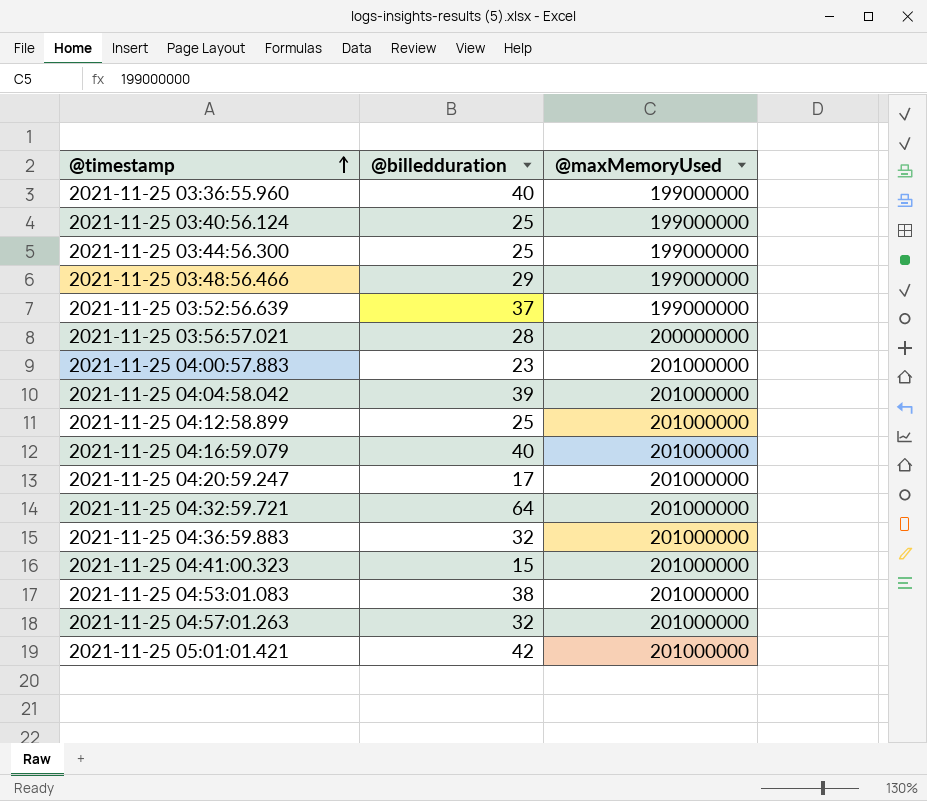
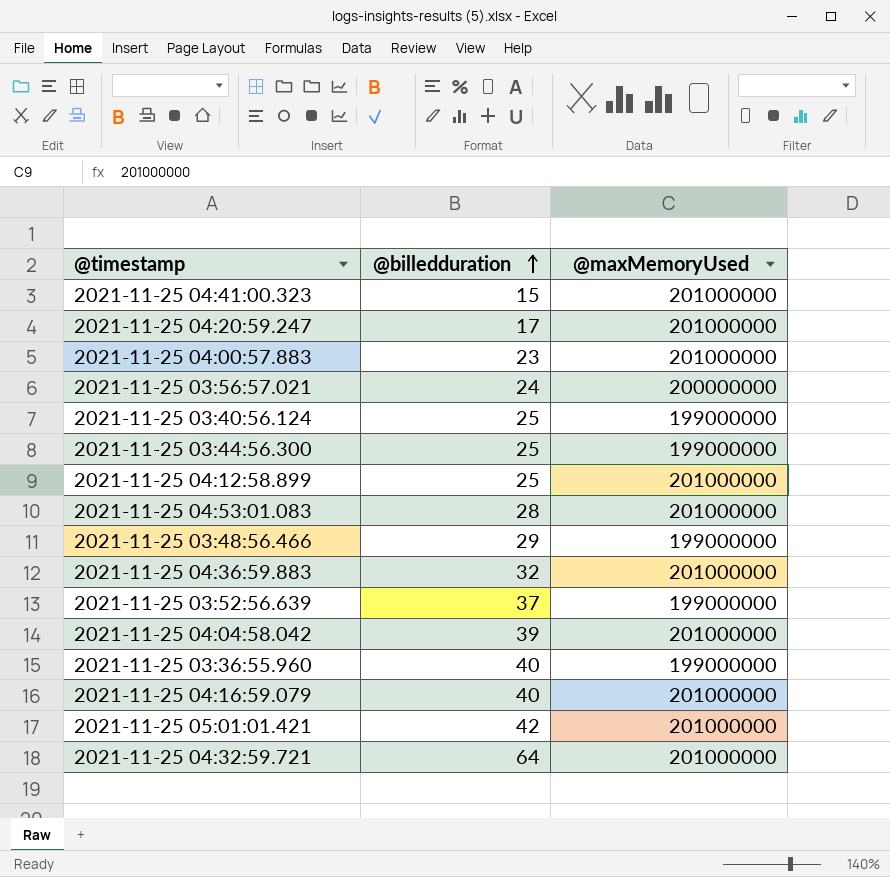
row order: @timestamp ascending -> @billedduration ascending
row 2021-11-25 04:57:01.263: 32 | 201000000 -> none
2021-11-25 03:56:57.021 | @billedduration: 28 -> 24
2021-11-25 04:53:01.083 | @billedduration: 38 -> 28

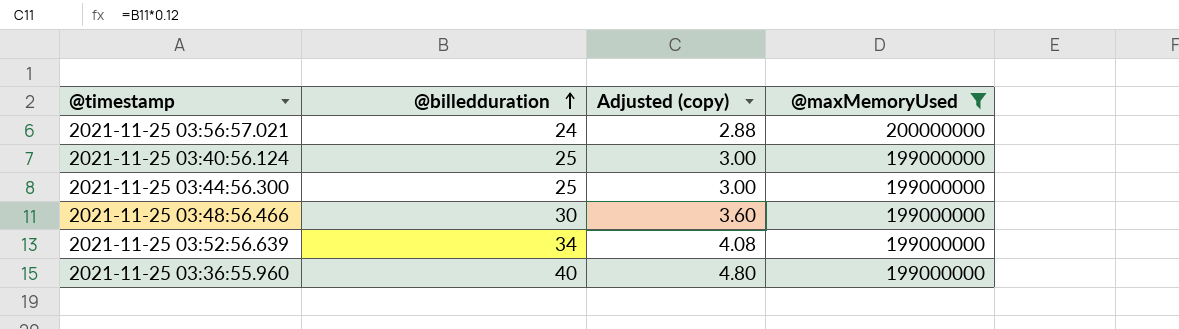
filter: none -> @maxMemoryUsed != 201000000
column Adjusted (copy) | formula: none -> [@billedduration] * 0.12
2021-11-25 03:48:56.466 | @billedduration: 29 -> 30
2021-11-25 03:52:56.639 | @billedduration: 37 -> 34

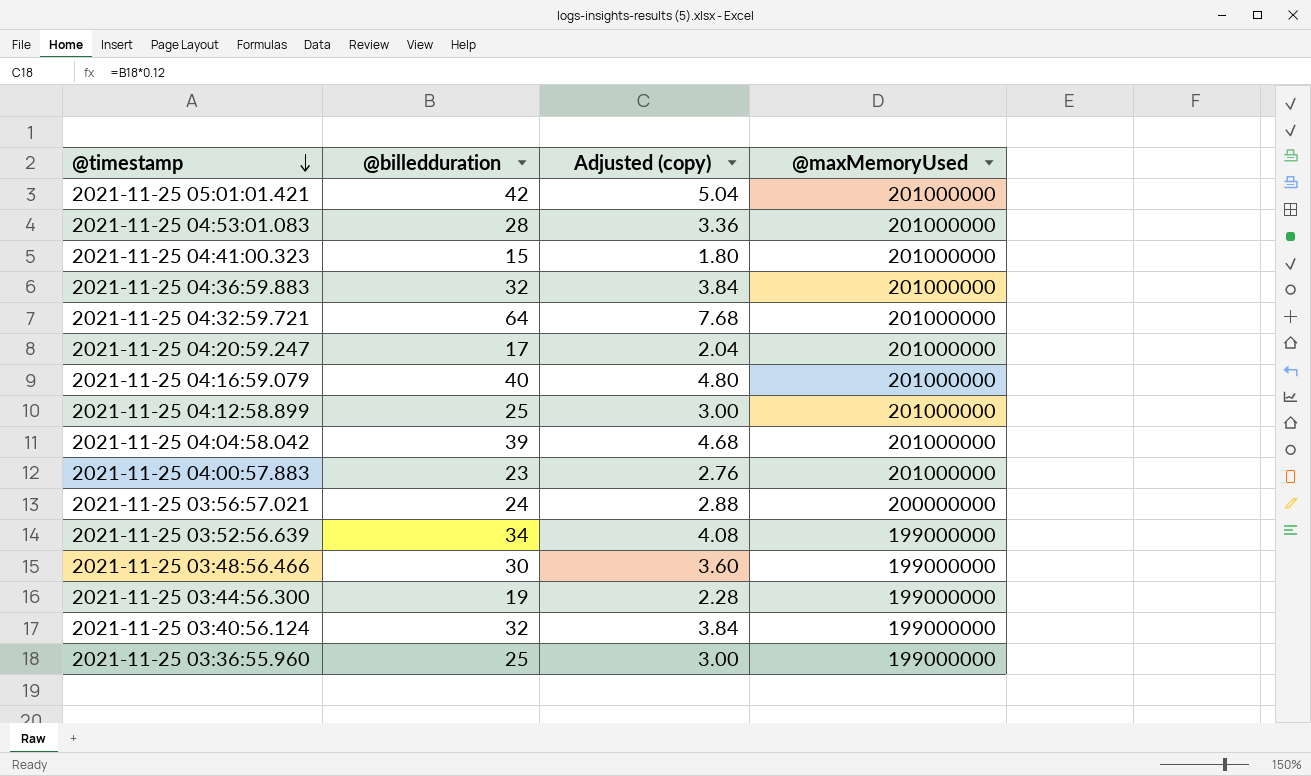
filter: @maxMemoryUsed != 201000000 -> none
row order: @billedduration ascending -> @timestamp descending
2021-11-25 03:44:56.300 | @billedduration: 25 -> 19
2021-11-25 03:44:56.300 | Adjusted (copy): 3.00 -> 2.28
2021-11-25 03:40:56.124 | @billedduration: 25 -> 32
2021-11-25 03:40:56.124 | Adjusted (copy): 3.00 -> 3.84
2021-11-25 03:36:55.960 | @billedduration: 40 -> 25
2021-11-25 03:36:55.960 | Adjusted (copy): 4.80 -> 3.00

